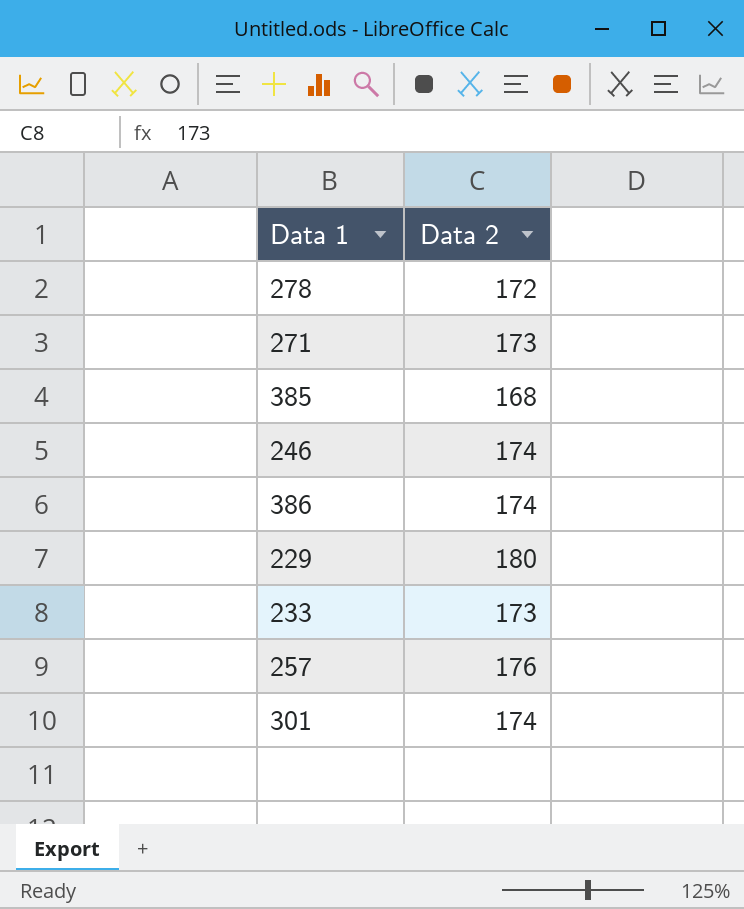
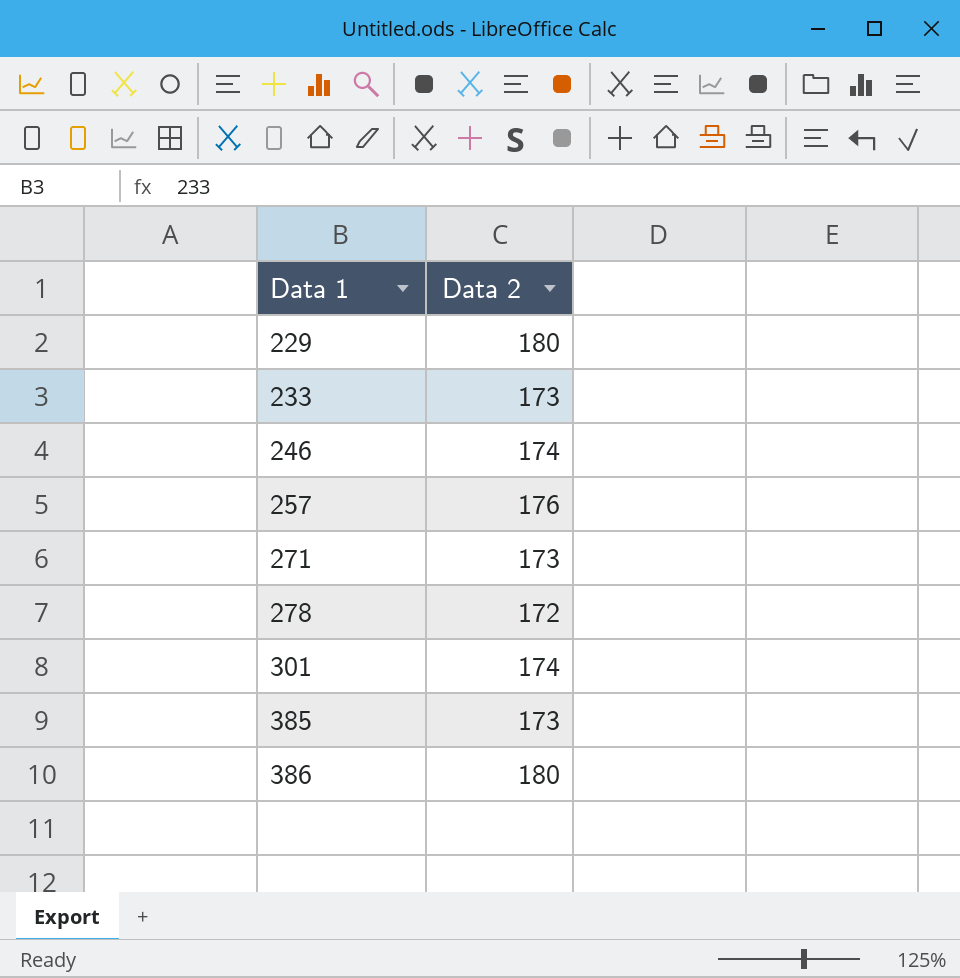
row order: none -> Data 1 ascending
385 | Data 2: 168 -> 173
386 | Data 2: 174 -> 180

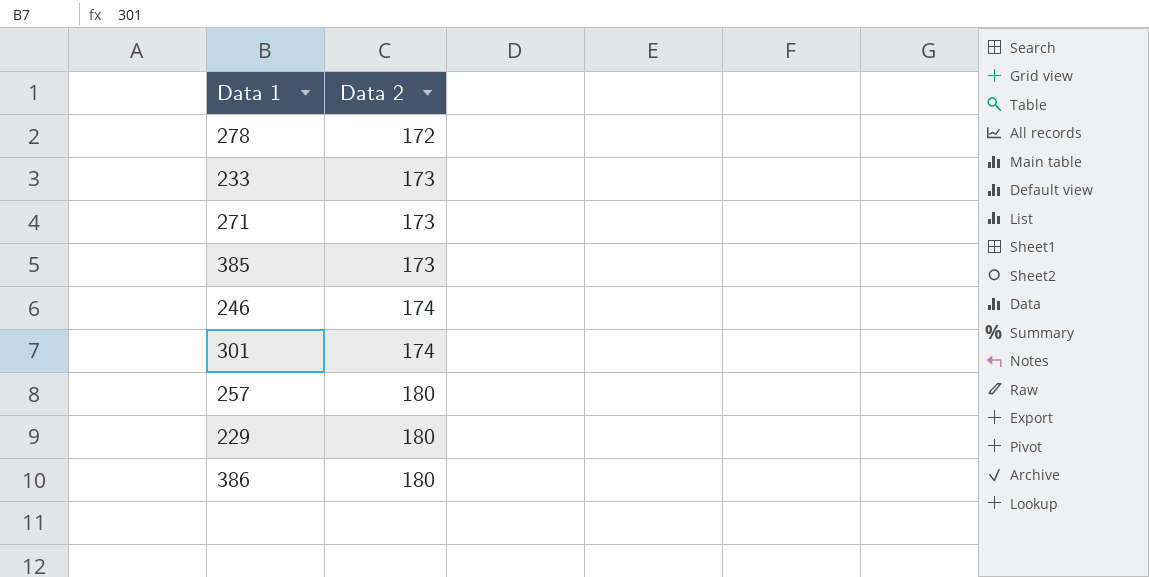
row order: Data 1 ascending -> Data 2 ascending
257 | Data 2: 176 -> 180

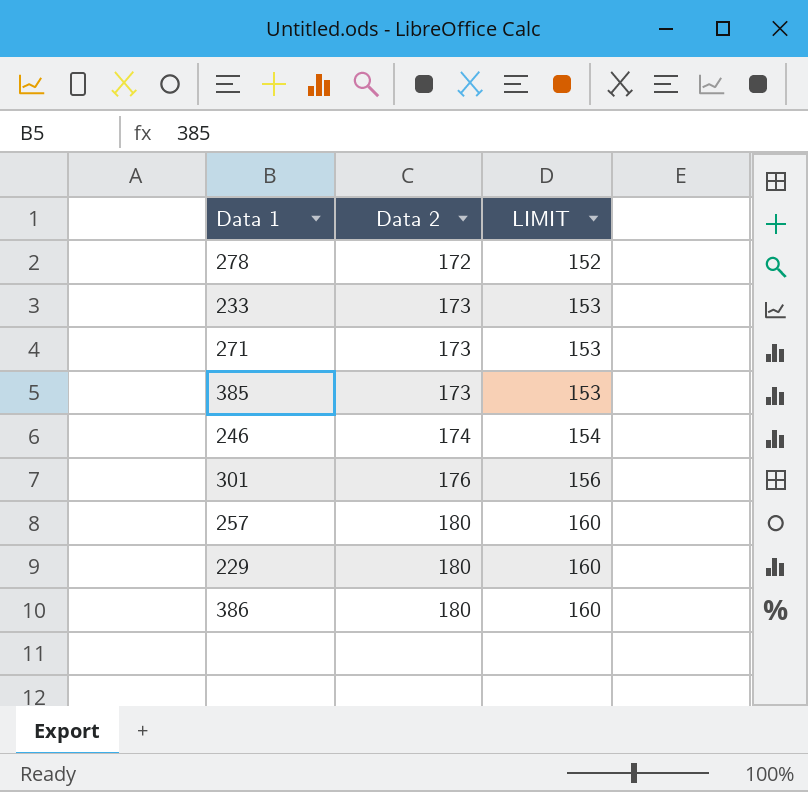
column LIMIT | formula: none -> [Data 2] - 20
301 | Data 2: 174 -> 176

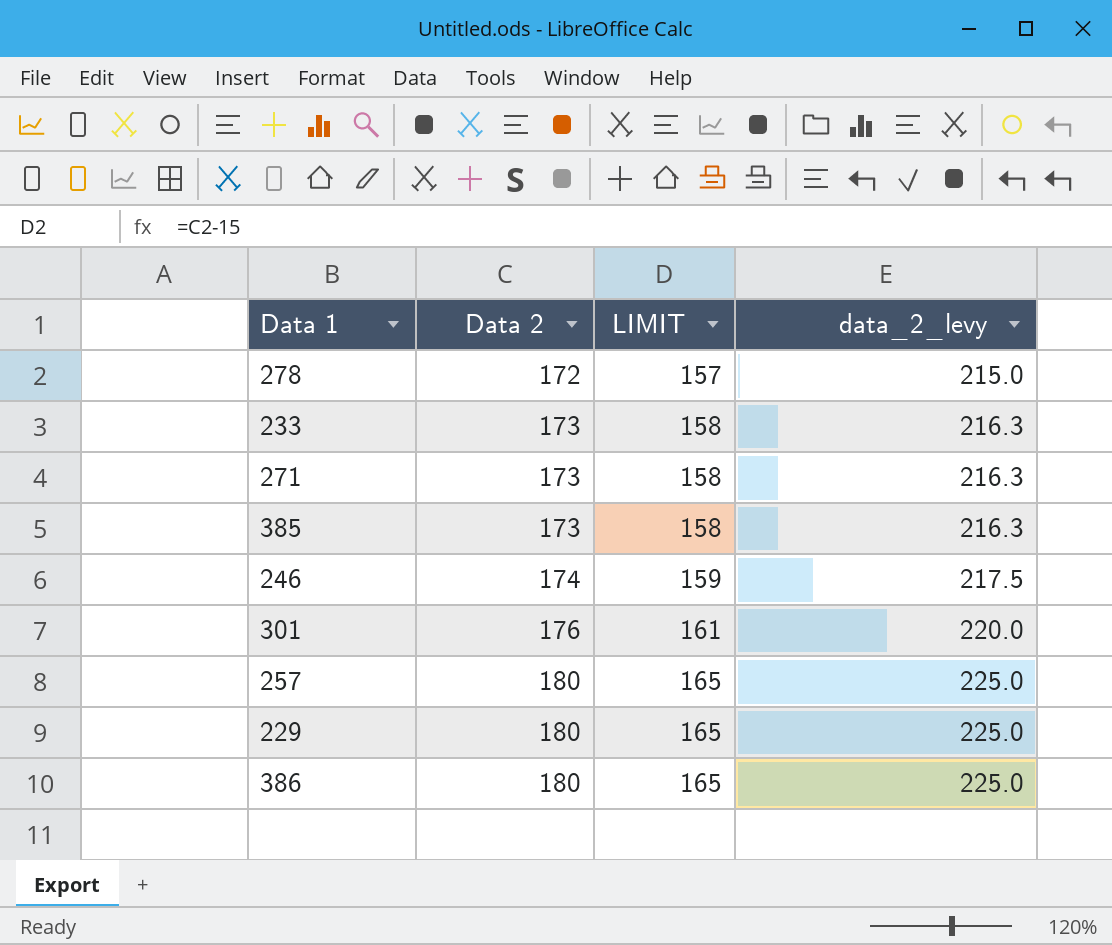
column LIMIT | formula: [Data 2] - 20 -> [Data 2] - 15
column data_2_levy | formula: none -> [Data 2] * 1.25

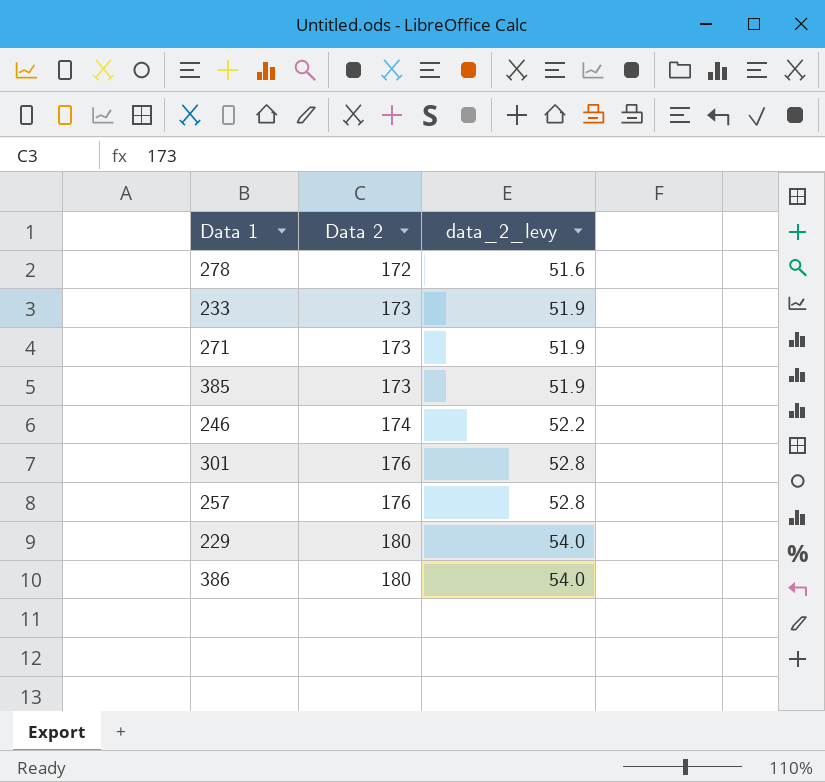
column LIMIT | formula: [Data 2] - 15 -> none
column data_2_levy | formula: [Data 2] * 1.25 -> [Data 2] * 0.3
257 | Data 2: 180 -> 176

